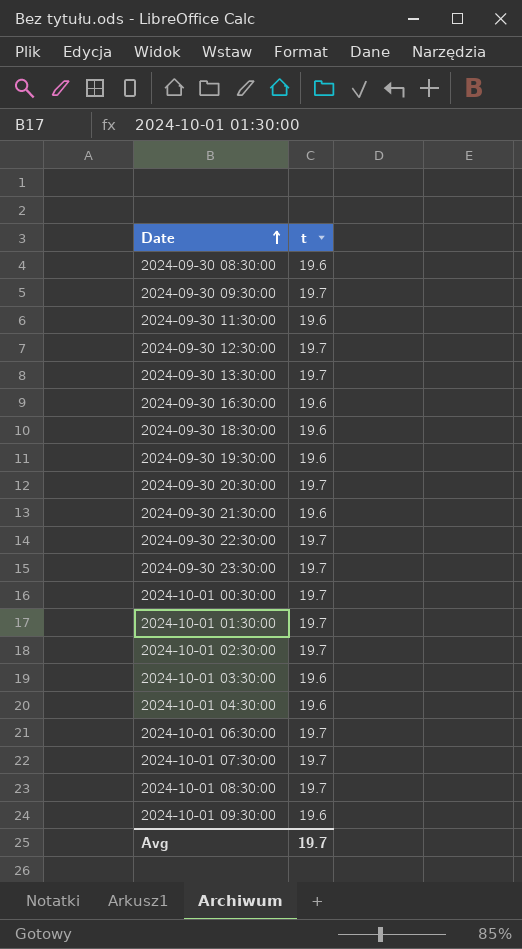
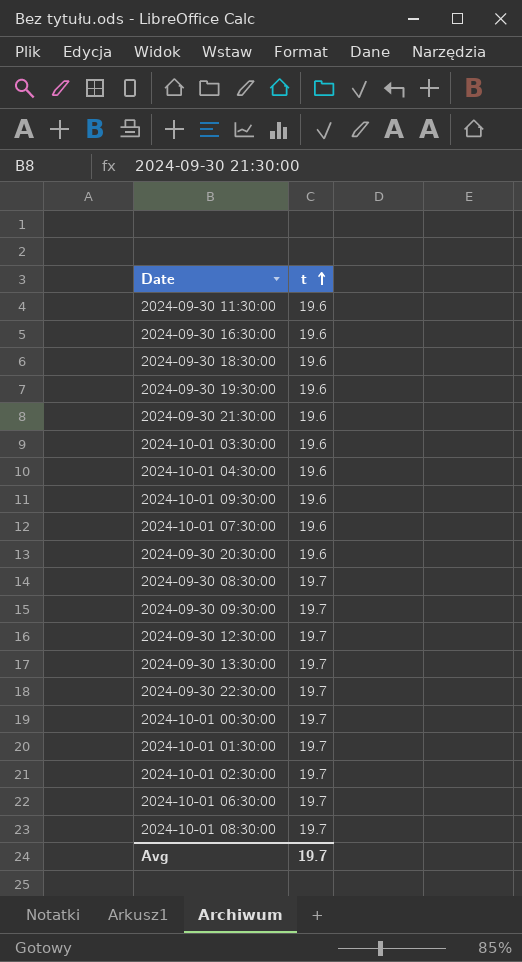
row order: Date ascending -> t ascending
row 2024-09-30 23:30:00: 19.7 -> none
2024-10-01 07:30:00 | t: 19.7 -> 19.6
2024-09-30 20:30:00 | t: 19.7 -> 19.6
2024-09-30 08:30:00 | t: 19.6 -> 19.7

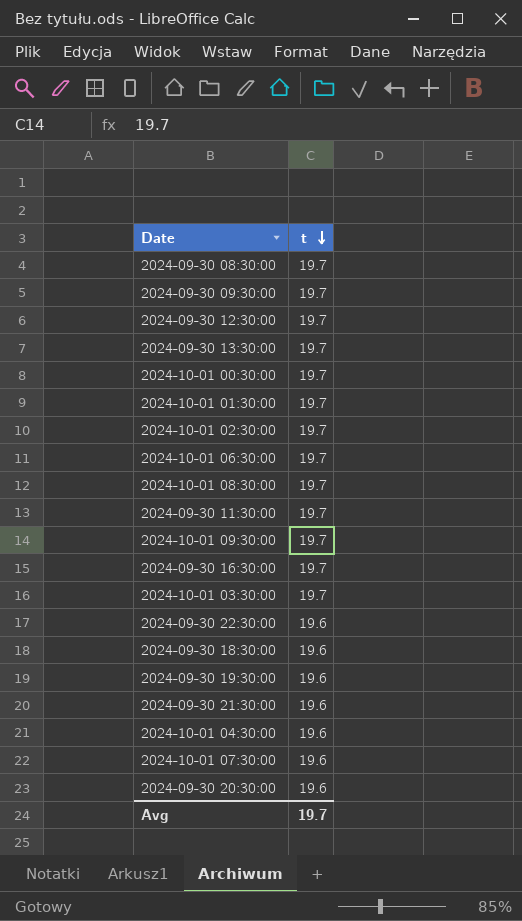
row order: t ascending -> t descending
2024-09-30 11:30:00 | t: 19.6 -> 19.7
2024-10-01 09:30:00 | t: 19.6 -> 19.7
2024-09-30 16:30:00 | t: 19.6 -> 19.7
2024-10-01 03:30:00 | t: 19.6 -> 19.7
2024-09-30 22:30:00 | t: 19.7 -> 19.6

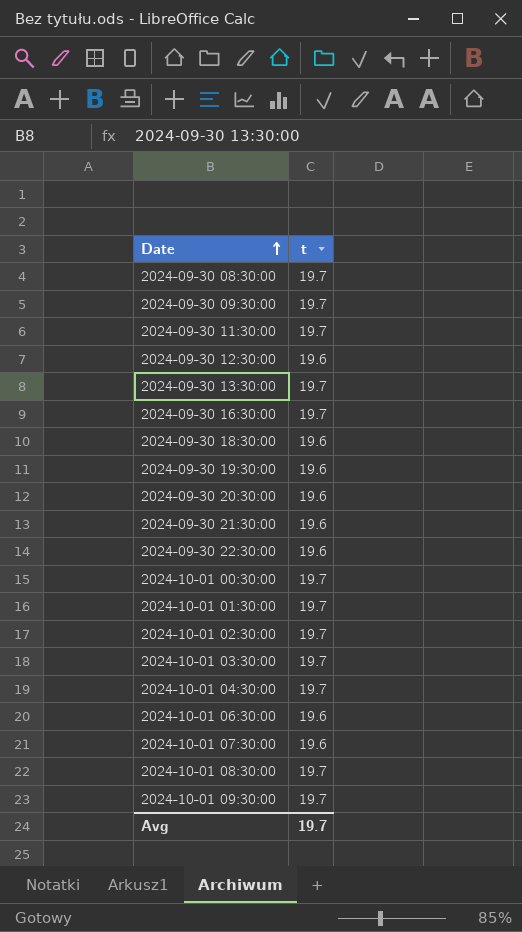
row order: t descending -> Date ascending
2024-09-30 12:30:00 | t: 19.7 -> 19.6
2024-10-01 04:30:00 | t: 19.6 -> 19.7
2024-10-01 06:30:00 | t: 19.7 -> 19.6

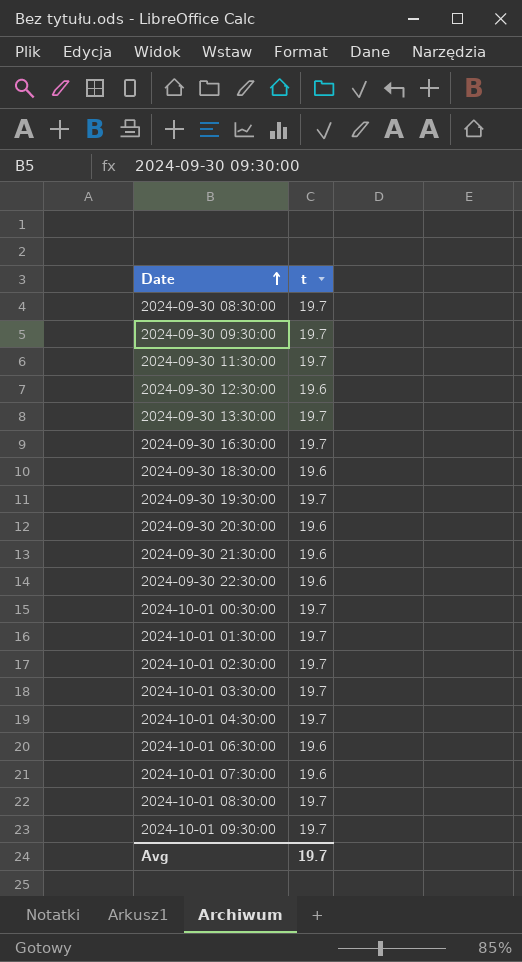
2024-09-30 19:30:00 | t: 19.6 -> 19.7

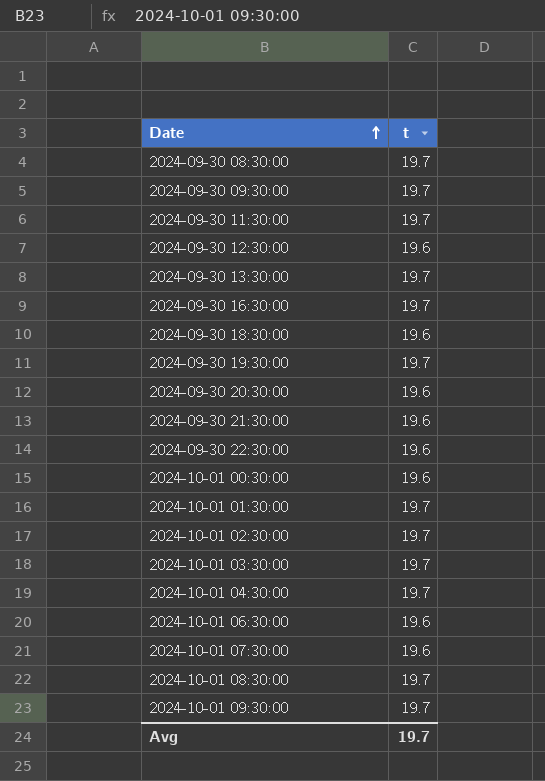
2024-10-01 00:30:00 | t: 19.7 -> 19.6

